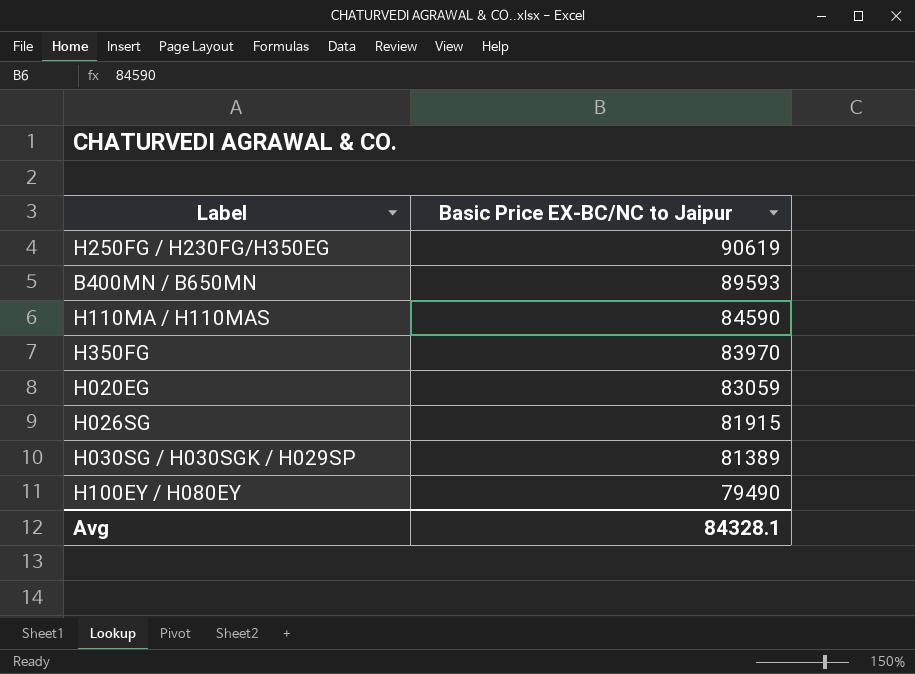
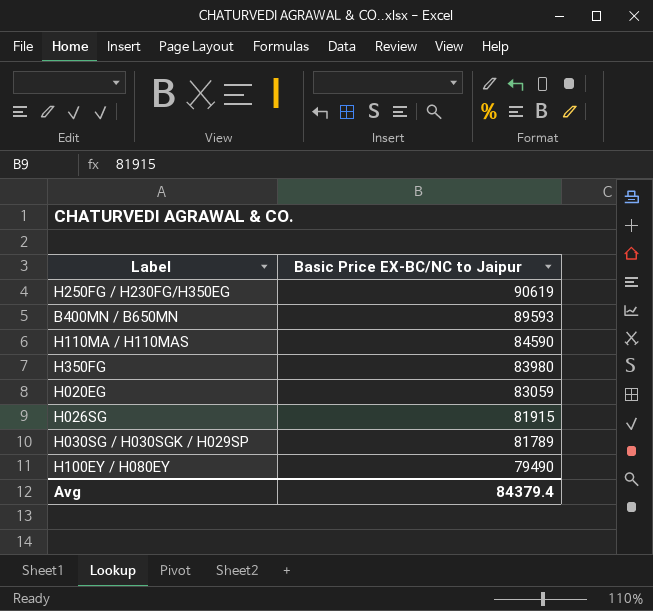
H350FG | Basic Price EX-BC/NC to Jaipur: 83970 -> 83980
H030SG / H030SGK / H029SP | Basic Price EX-BC/NC to Jaipur: 81389 -> 81789
Avg | Basic Price EX-BC/NC to Jaipur: 84328.1 -> 84379.4

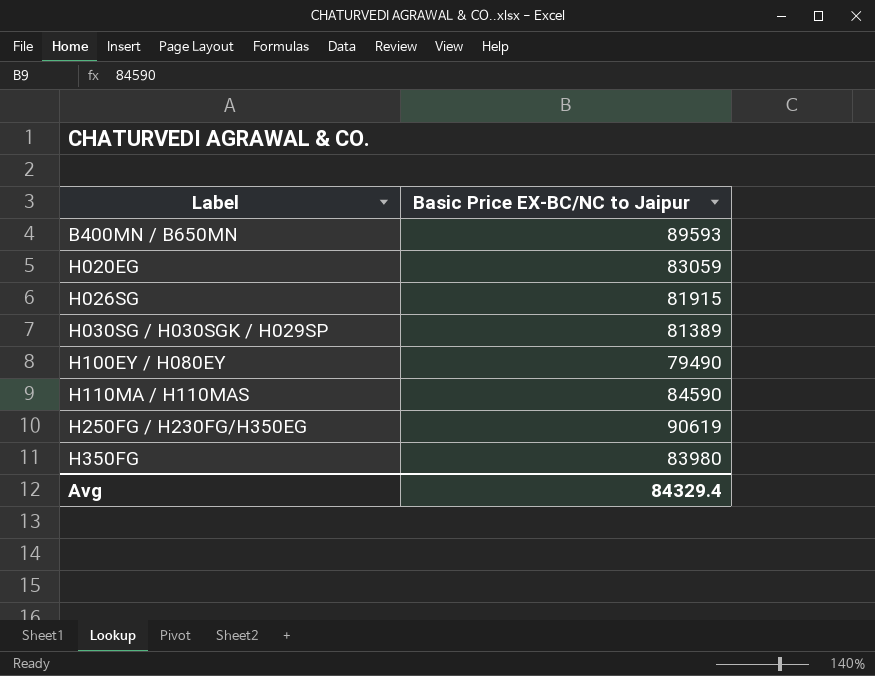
row order: Basic Price EX-BC/NC to Jaipur descending -> Label ascending
H030SG / H030SGK / H029SP | Basic Price EX-BC/NC to Jaipur: 81789 -> 81389
Avg | Basic Price EX-BC/NC to Jaipur: 84379.4 -> 84329.4

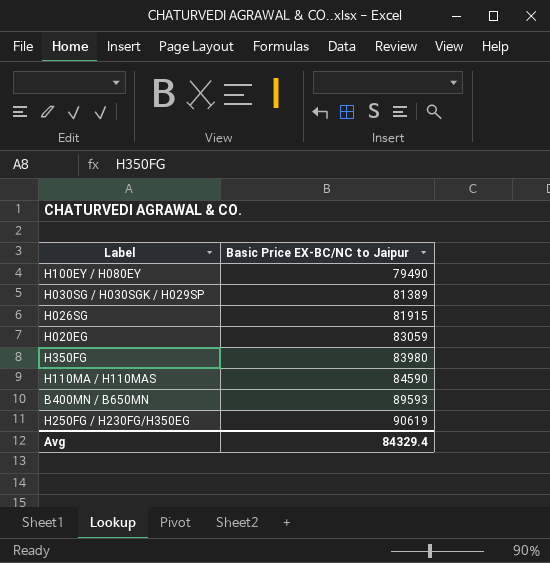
row order: Label ascending -> Basic Price EX-BC/NC to Jaipur ascending

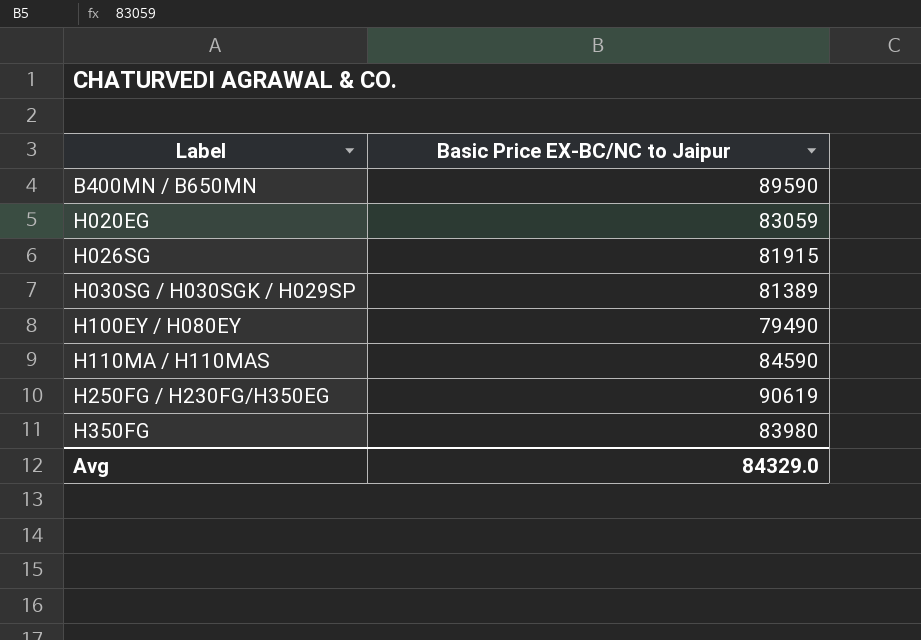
row order: Basic Price EX-BC/NC to Jaipur ascending -> Label ascending
B400MN / B650MN | Basic Price EX-BC/NC to Jaipur: 89593 -> 89590
Avg | Basic Price EX-BC/NC to Jaipur: 84329.4 -> 84329.0

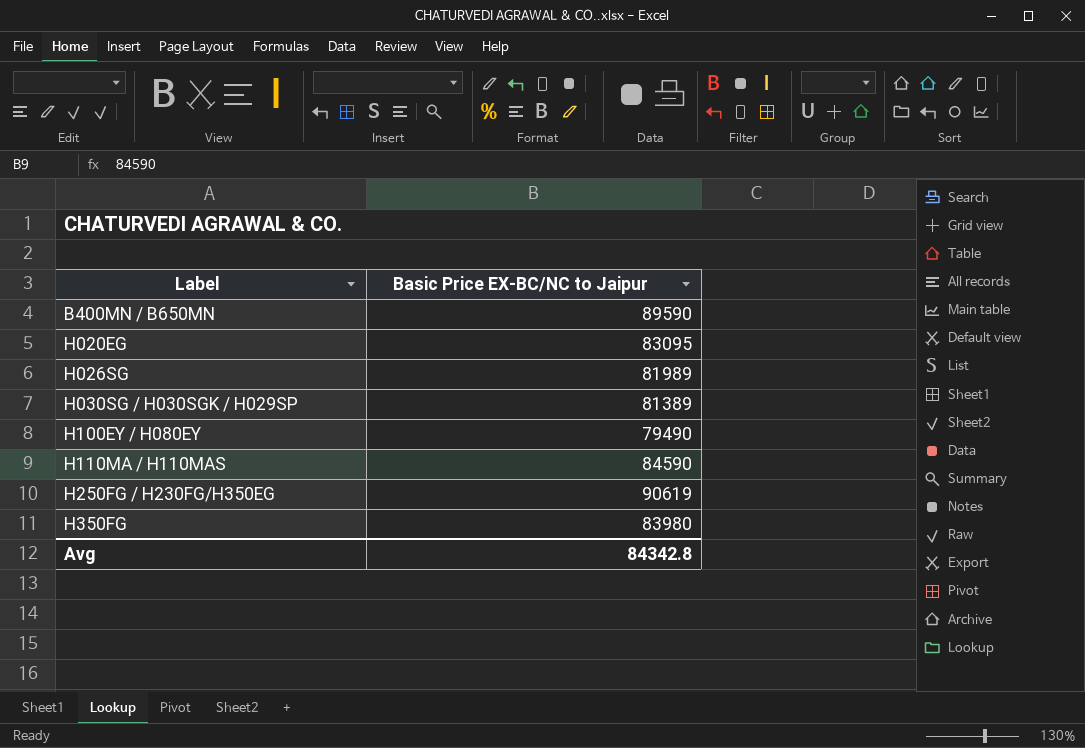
H020EG | Basic Price EX-BC/NC to Jaipur: 83059 -> 83095
H026SG | Basic Price EX-BC/NC to Jaipur: 81915 -> 81989
Avg | Basic Price EX-BC/NC to Jaipur: 84329.0 -> 84342.8

